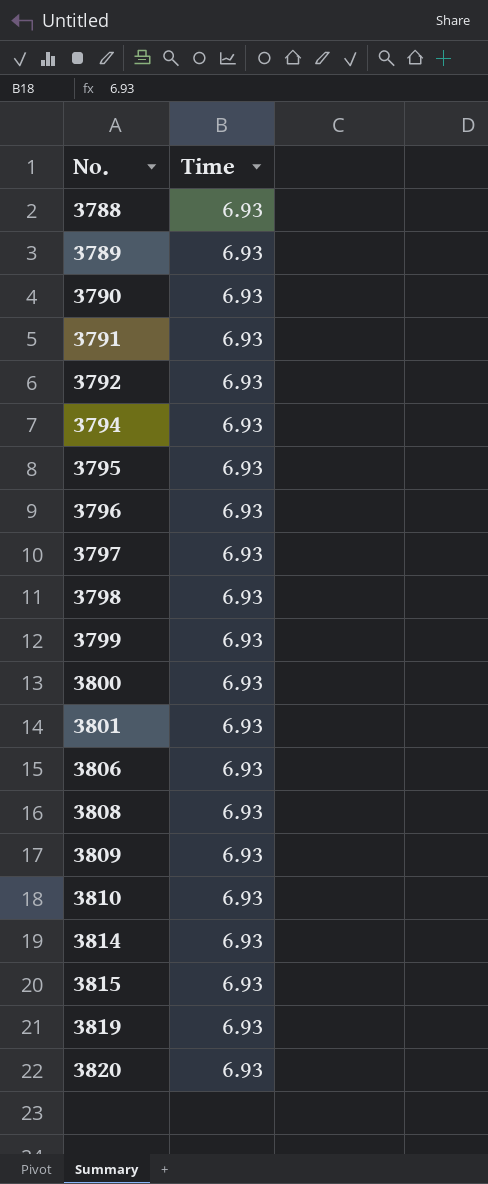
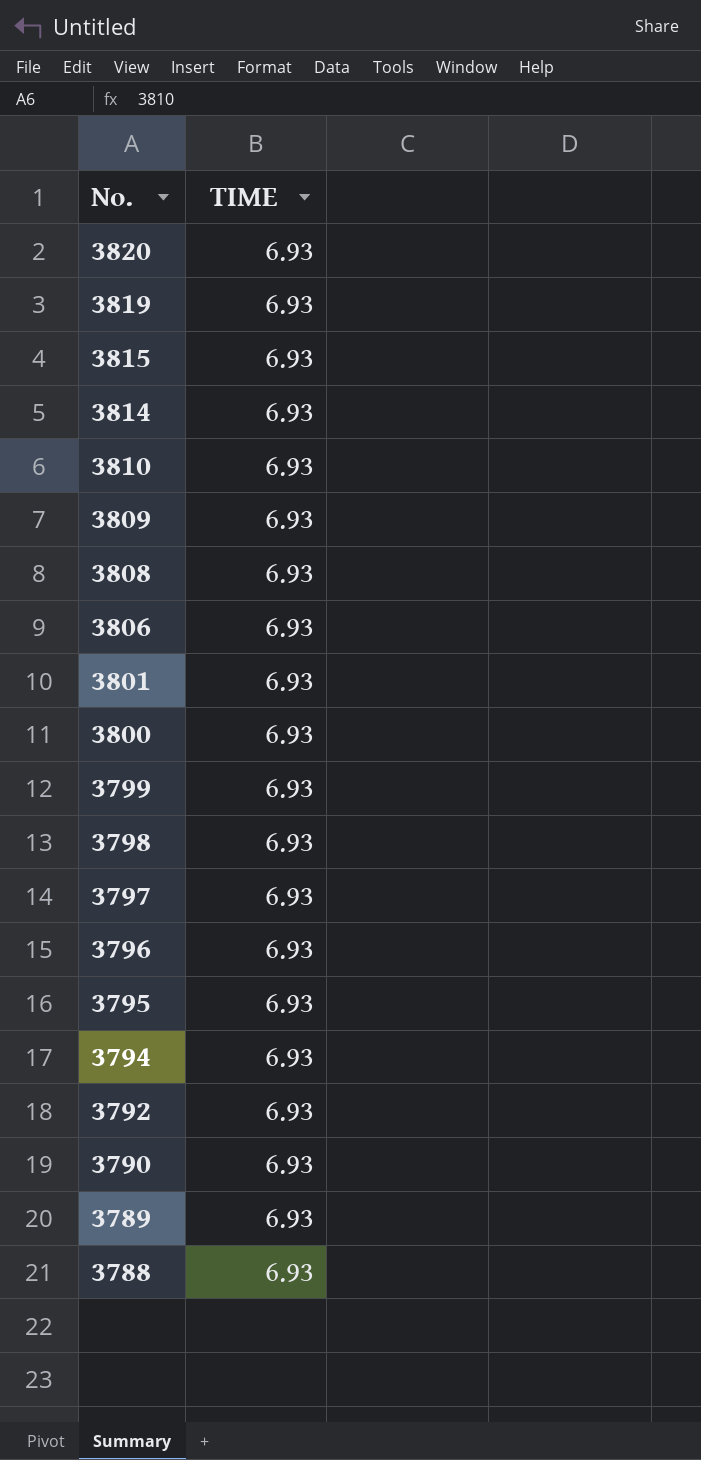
row order: No. ascending -> No. descending
column name: Time -> TIME
row 3791: 6.93 -> none

